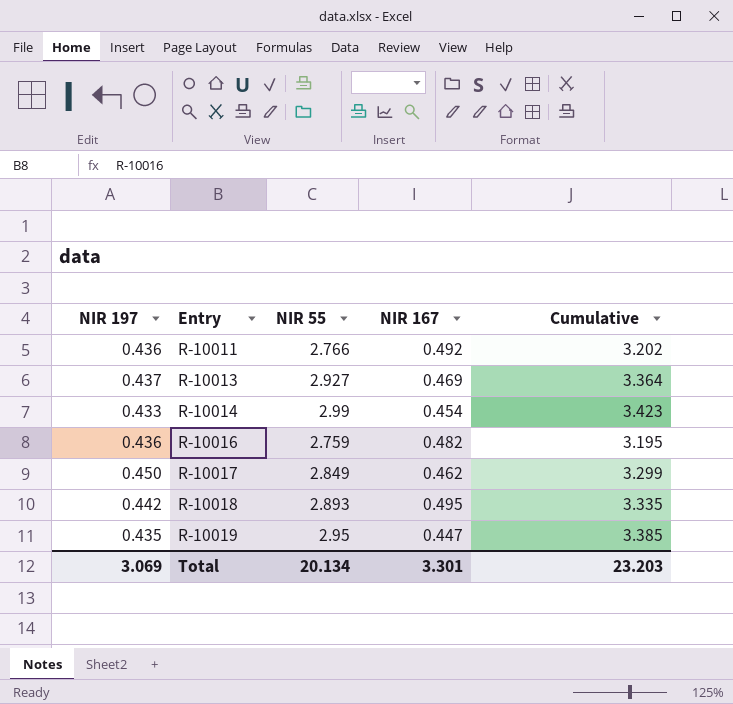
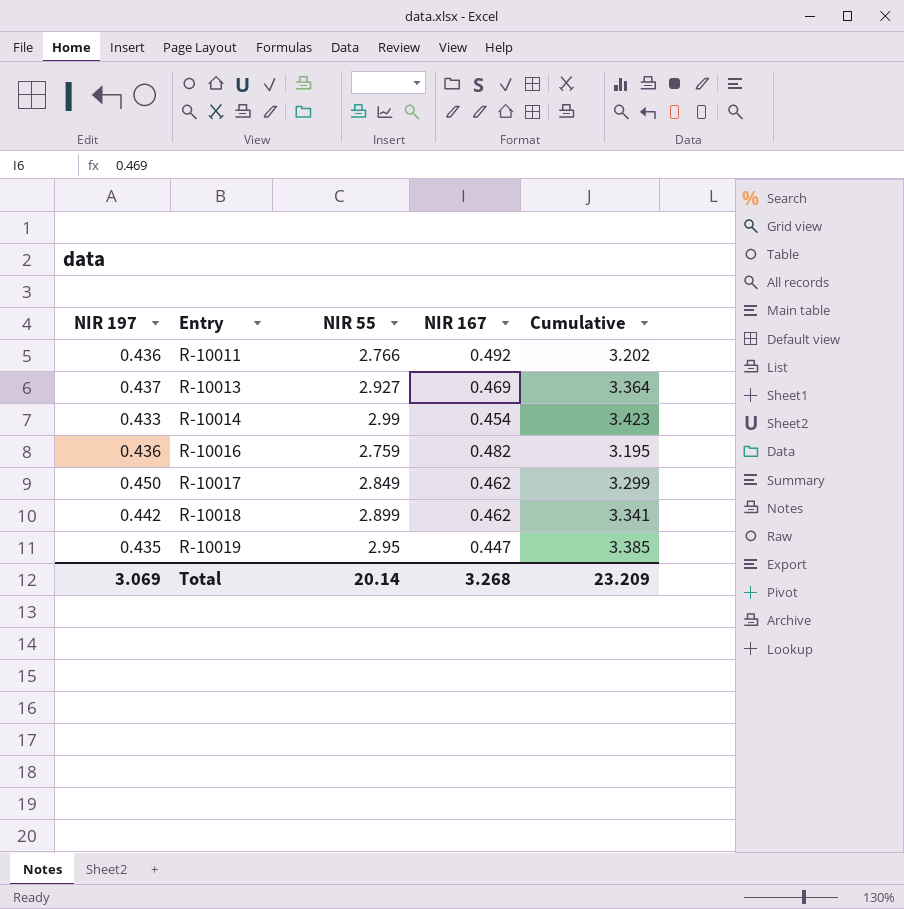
R-10018 | NIR 55: 2.893 -> 2.899
R-10018 | NIR 167: 0.495 -> 0.462
R-10018 | Cumulative: 3.335 -> 3.341
Total | NIR 55: 20.134 -> 20.14
Total | NIR 167: 3.301 -> 3.268
Total | Cumulative: 23.203 -> 23.209

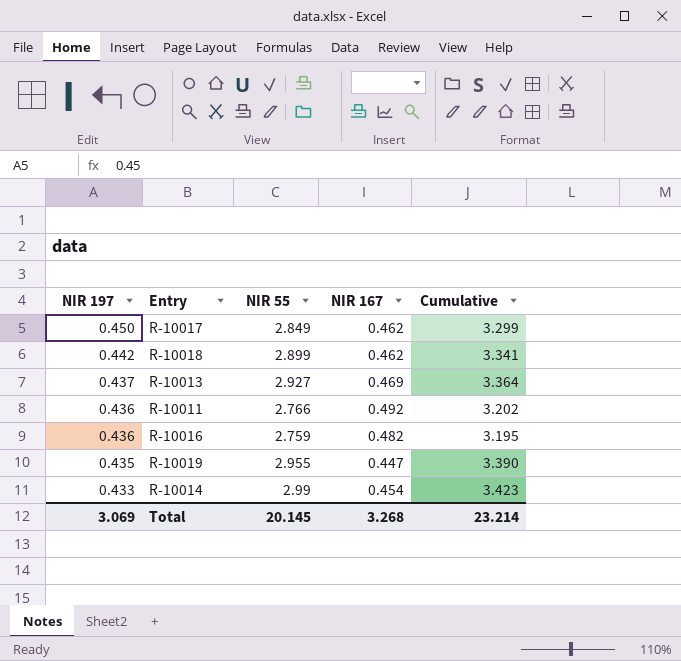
row order: Entry ascending -> NIR 197 descending
R-10019 | NIR 55: 2.95 -> 2.955
R-10019 | Cumulative: 3.385 -> 3.390
Total | NIR 55: 20.14 -> 20.145
Total | Cumulative: 23.209 -> 23.214

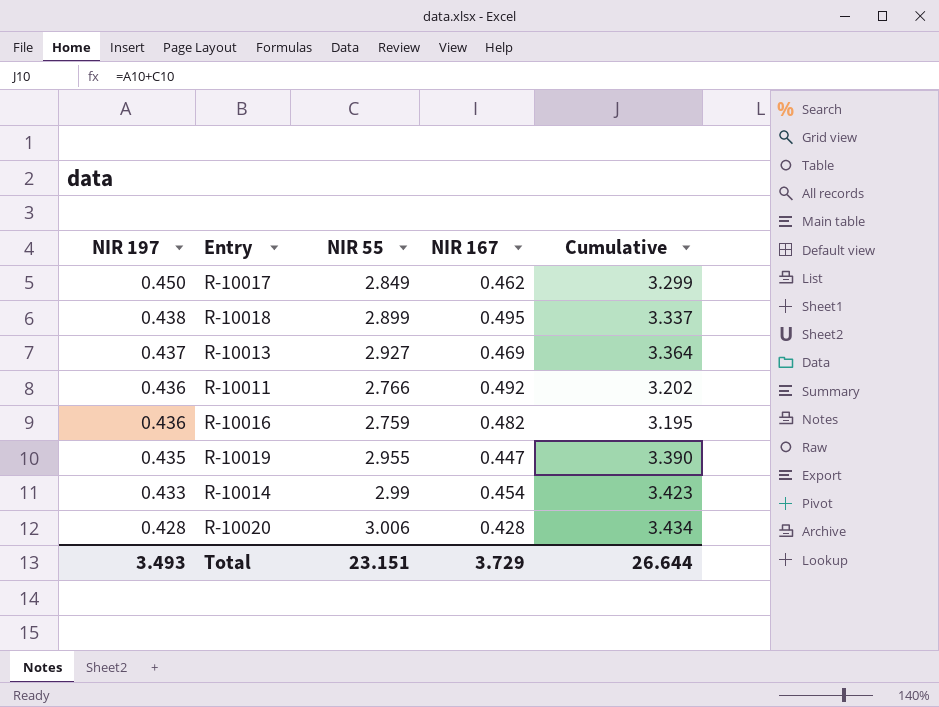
R-10018 | NIR 197: 0.442 -> 0.438
R-10018 | NIR 167: 0.462 -> 0.495
R-10018 | Cumulative: 3.341 -> 3.337
row R-10020: none -> 0.428 | 3.006 | 0.428 | 3.434
Total | NIR 197: 3.069 -> 3.493
Total | NIR 55: 20.145 -> 23.151
Total | NIR 167: 3.268 -> 3.729
Total | Cumulative: 23.214 -> 26.644

